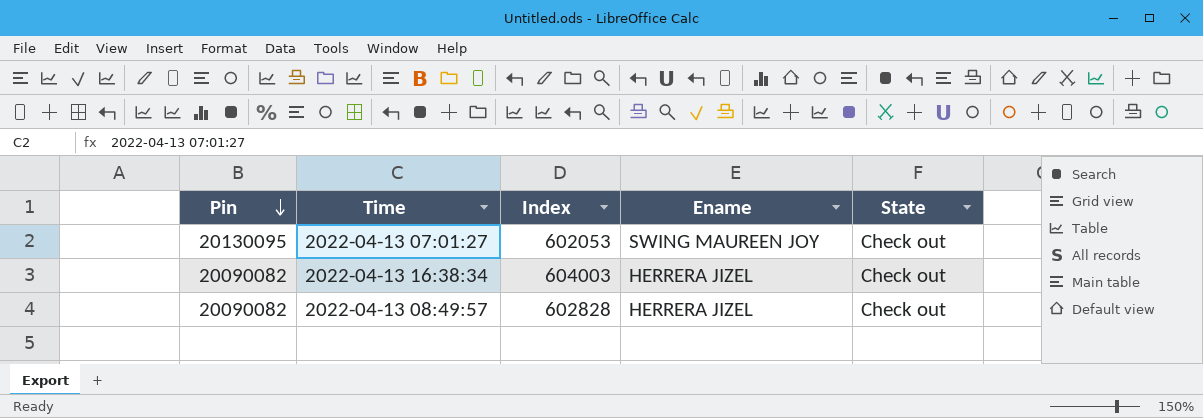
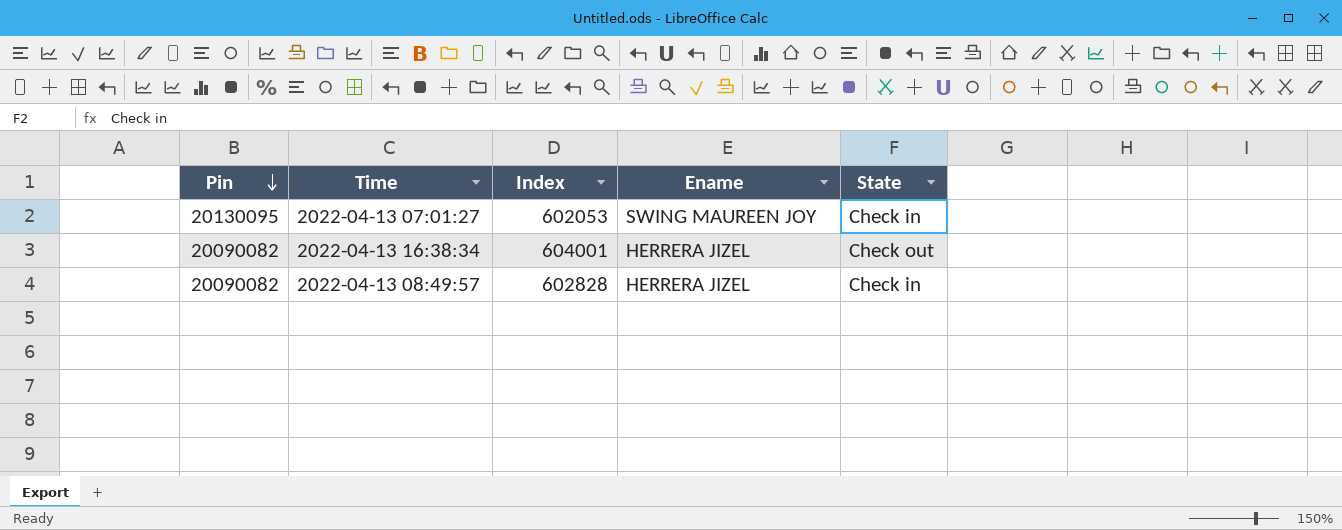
2022-04-13 07:01:27 | State: Check out -> Check in
2022-04-13 16:38:34 | Index: 604003 -> 604001
2022-04-13 08:49:57 | State: Check out -> Check in

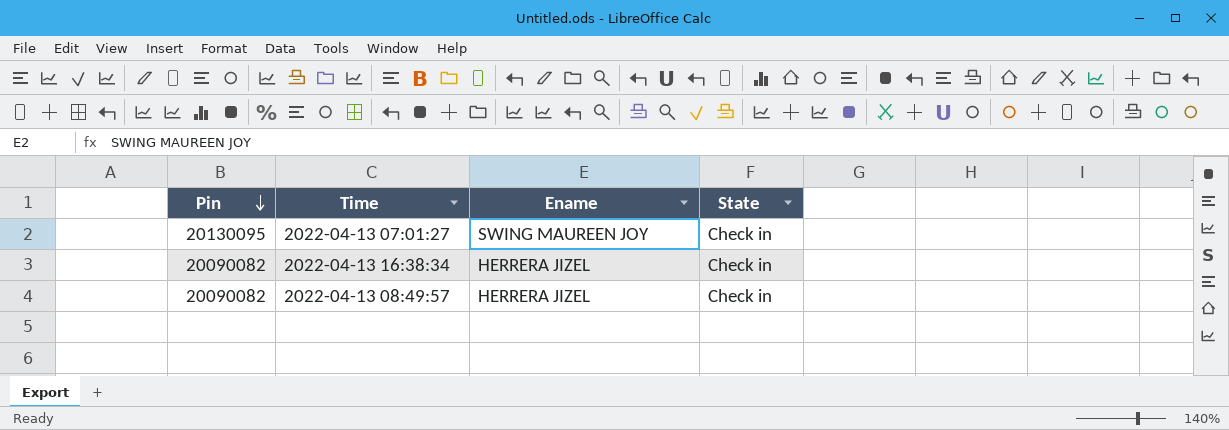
column Index | position: 3 -> none
2022-04-13 16:38:34 | State: Check out -> Check in

